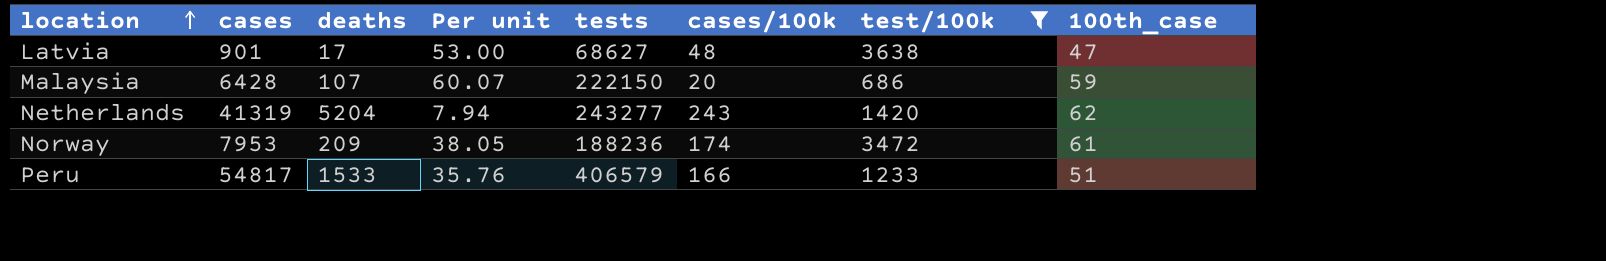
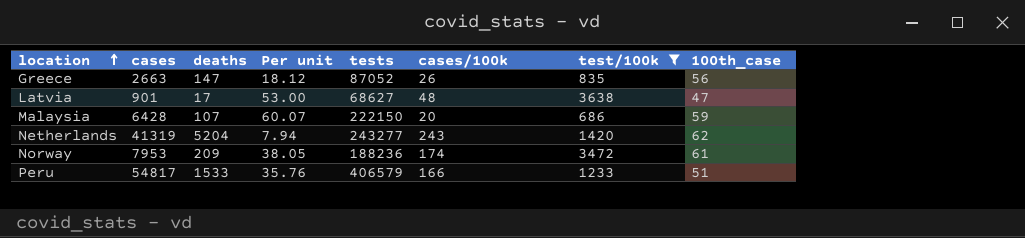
row Greece: none -> 2663 | 147 | 18.12 | 87052 | 26 | 835 | 56

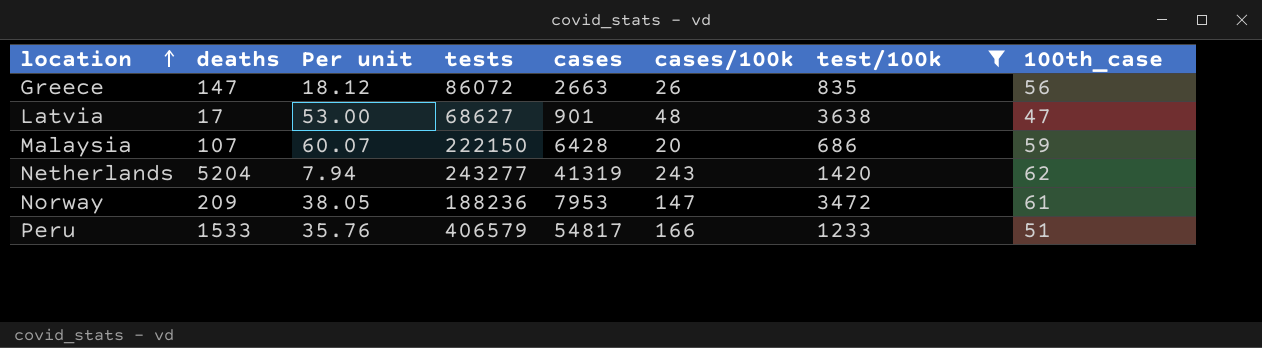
column cases | position: 2 -> 5
Greece | tests: 87052 -> 86072
Norway | cases/100k: 174 -> 147

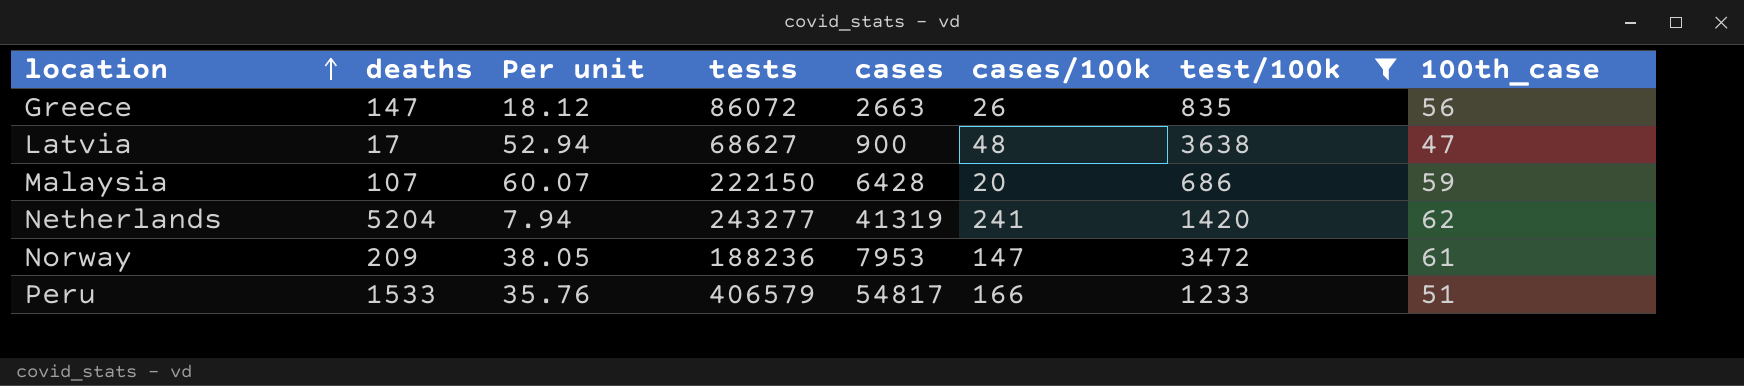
Latvia | Per unit: 53.00 -> 52.94
Latvia | cases: 901 -> 900
Netherlands | cases/100k: 243 -> 241

